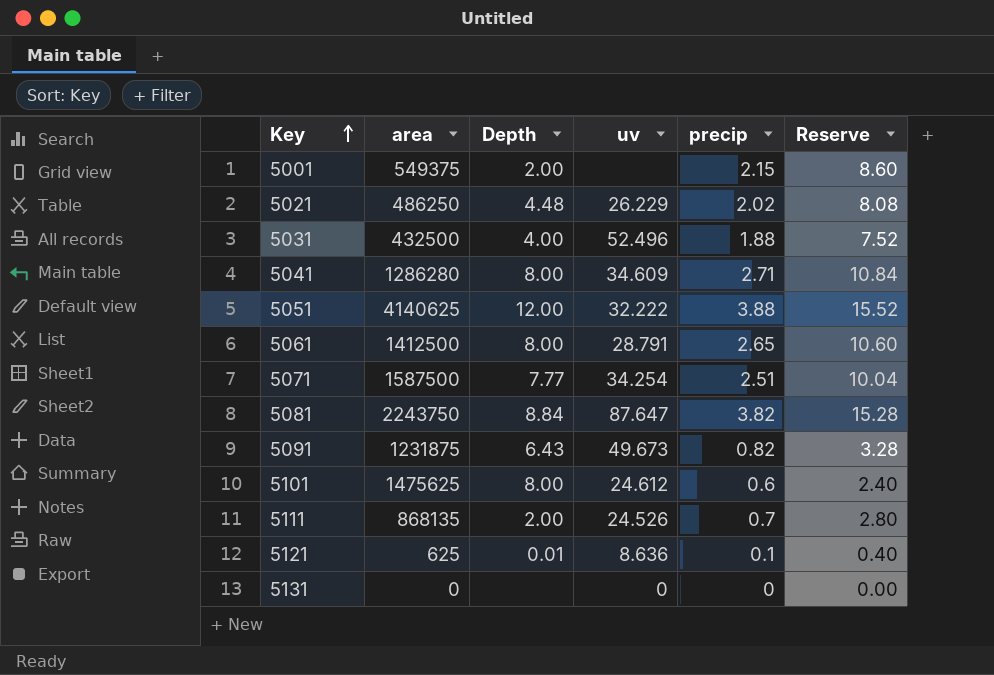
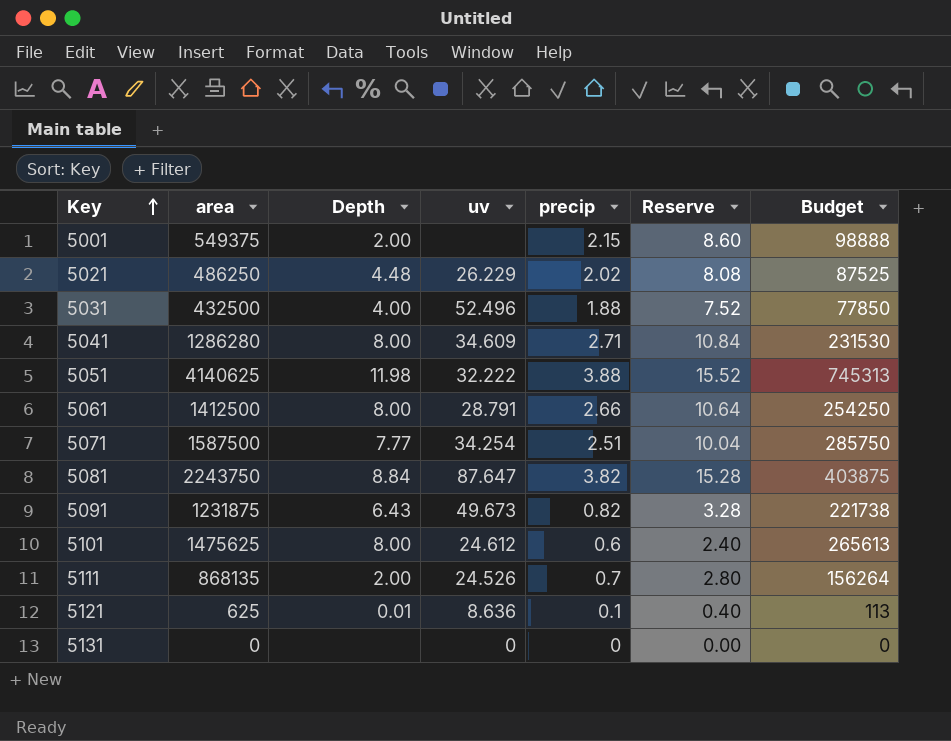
column Budget | formula: none -> [area] * 0.18
5051 | Depth: 12.00 -> 11.98
5061 | precip: 2.65 -> 2.66
5061 | Reserve: 10.60 -> 10.64

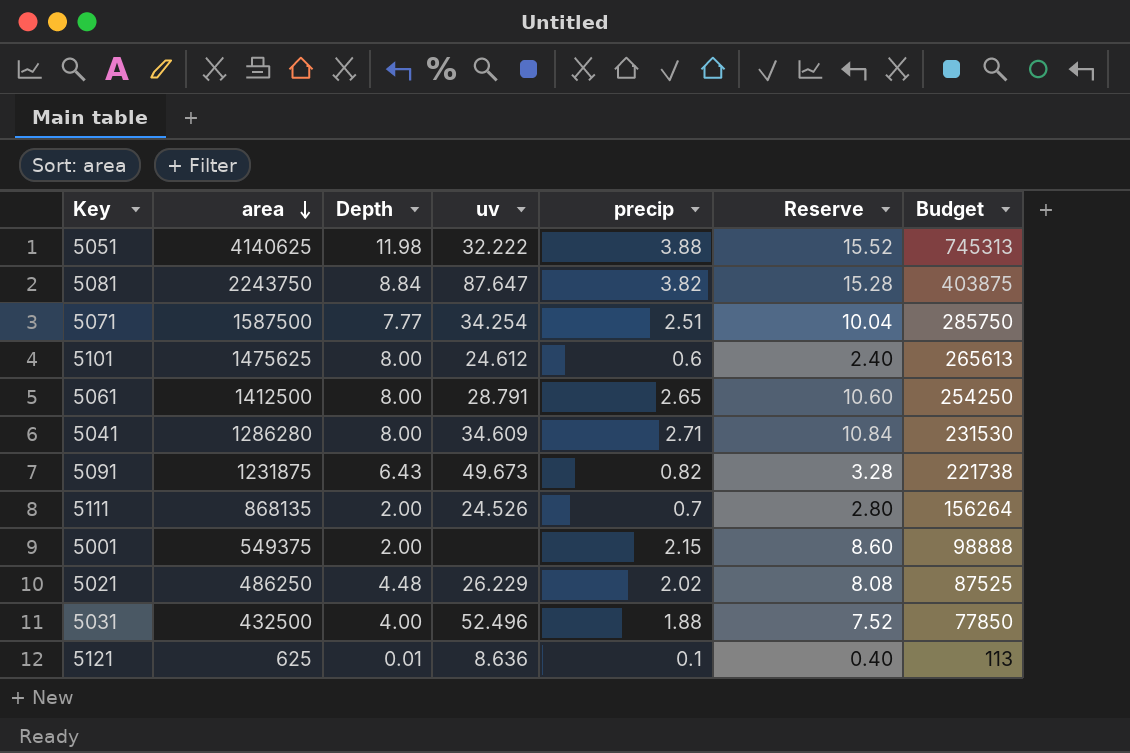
row order: Key ascending -> area descending
row 5131: 0 | none | 0 | 0 | 0.00 | 0 -> none
5061 | precip: 2.66 -> 2.65
5061 | Reserve: 10.64 -> 10.60

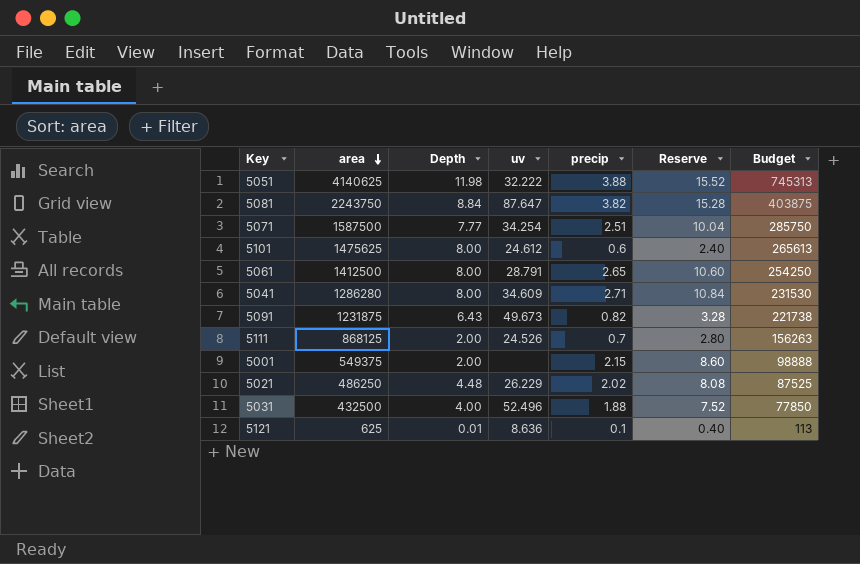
5111 | area: 868135 -> 868125
5111 | Budget: 156264 -> 156263

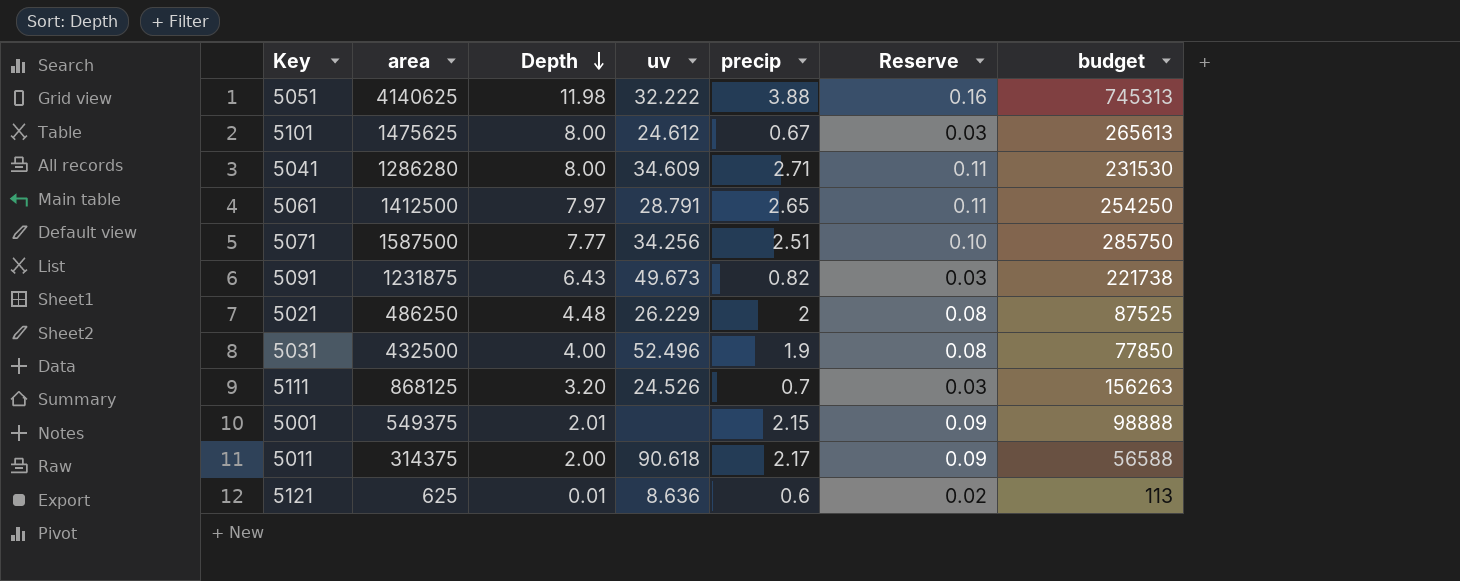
row order: area descending -> Depth descending
column Reserve | formula: [precip] * 4 -> [precip] * 0.04
column name: Budget -> budget
row 5081: 2243750 | 8.84 | 87.647 | 3.82 | 15.28 | 403875 -> none
5101 | precip: 0.6 -> 0.67
5061 | Depth: 8.00 -> 7.97
5071 | uv: 34.254 -> 34.256
5021 | precip: 2.02 -> 2
5031 | precip: 1.88 -> 1.9
5111 | Depth: 2.00 -> 3.20
5001 | Depth: 2.00 -> 2.01
row 5011: none -> 314375 | 2.00 | 90.618 | 2.17 | 0.09 | 56588
5121 | precip: 0.1 -> 0.6

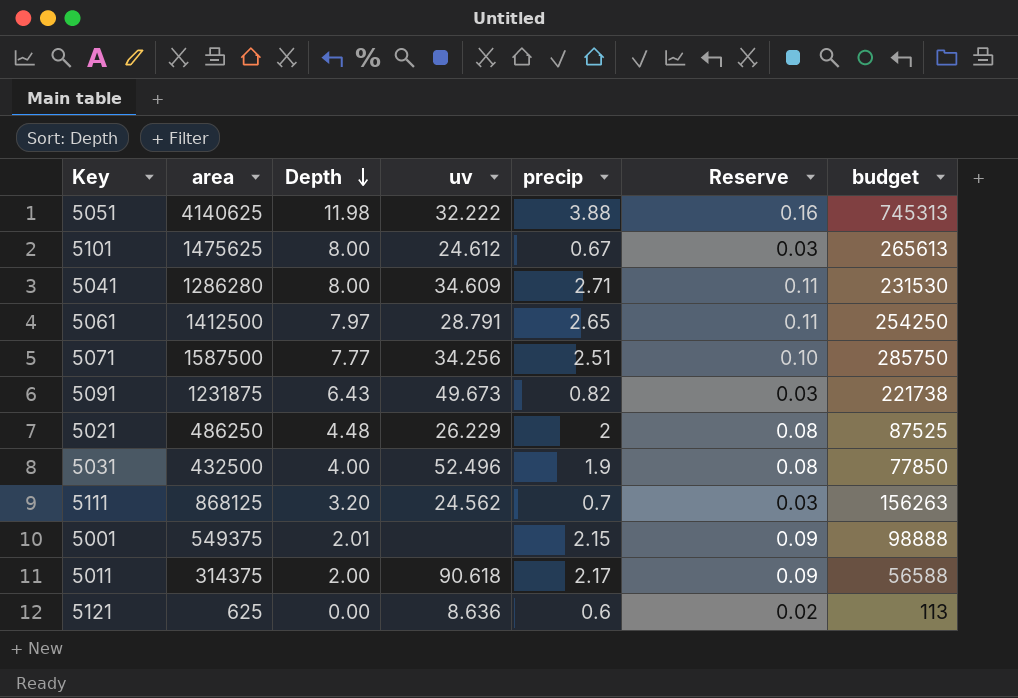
5111 | uv: 24.526 -> 24.562
5121 | Depth: 0.01 -> 0.00

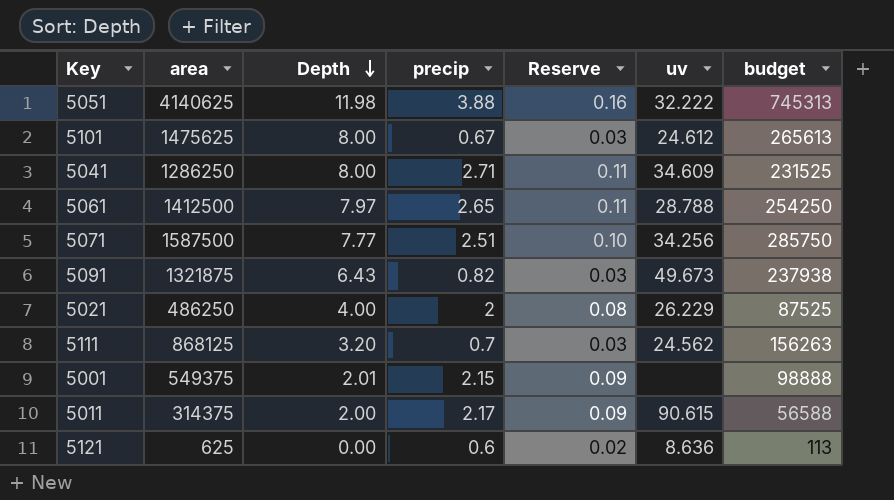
column uv | position: 4 -> 6
row 5031: 432500 | 4.00 | 52.496 | 1.9 | 0.08 | 77850 -> none
5041 | area: 1286280 -> 1286250
5041 | budget: 231530 -> 231525
5061 | uv: 28.791 -> 28.788
5091 | area: 1231875 -> 1321875
5091 | budget: 221738 -> 237938
5021 | Depth: 4.48 -> 4.00
5011 | uv: 90.618 -> 90.615

